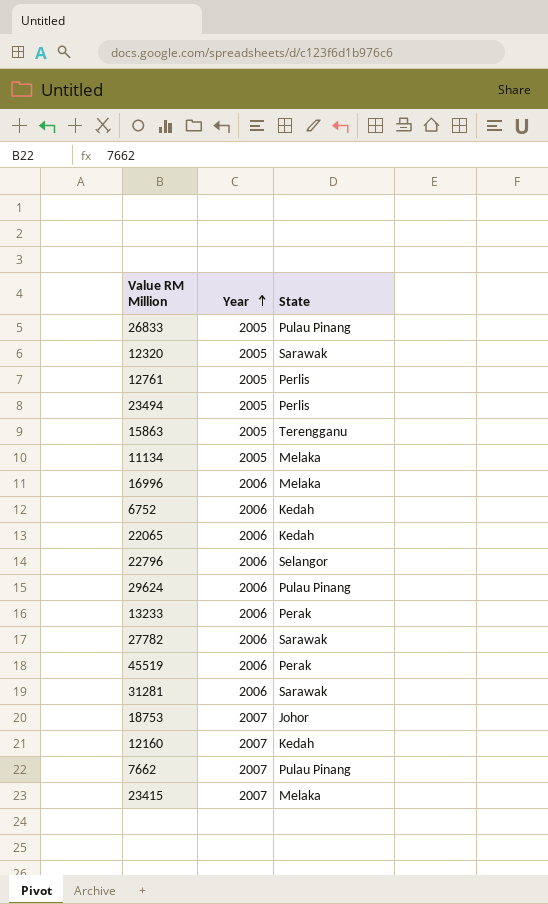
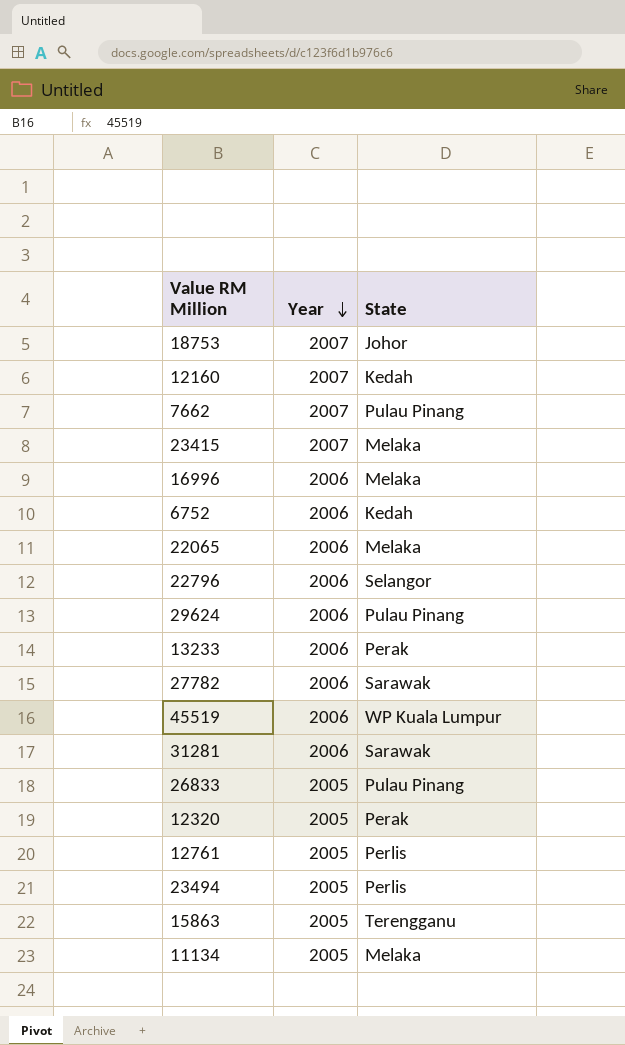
row order: Year ascending -> Year descending
22065 | State: Kedah -> Melaka
45519 | State: Perak -> WP Kuala Lumpur
12320 | State: Sarawak -> Perak

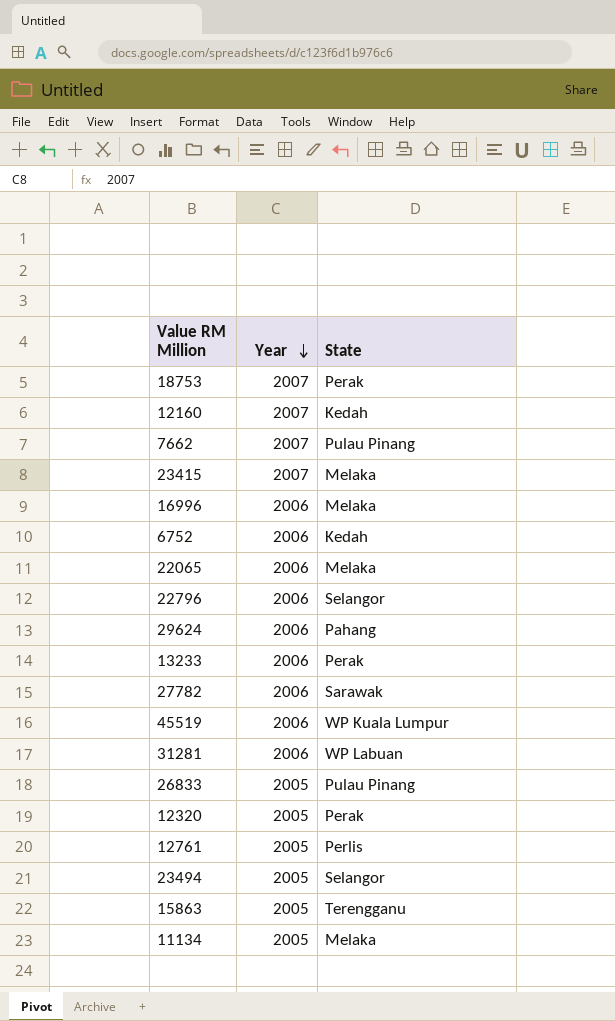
18753 | State: Johor -> Perak
29624 | State: Pulau Pinang -> Pahang
31281 | State: Sarawak -> WP Labuan
23494 | State: Perlis -> Selangor

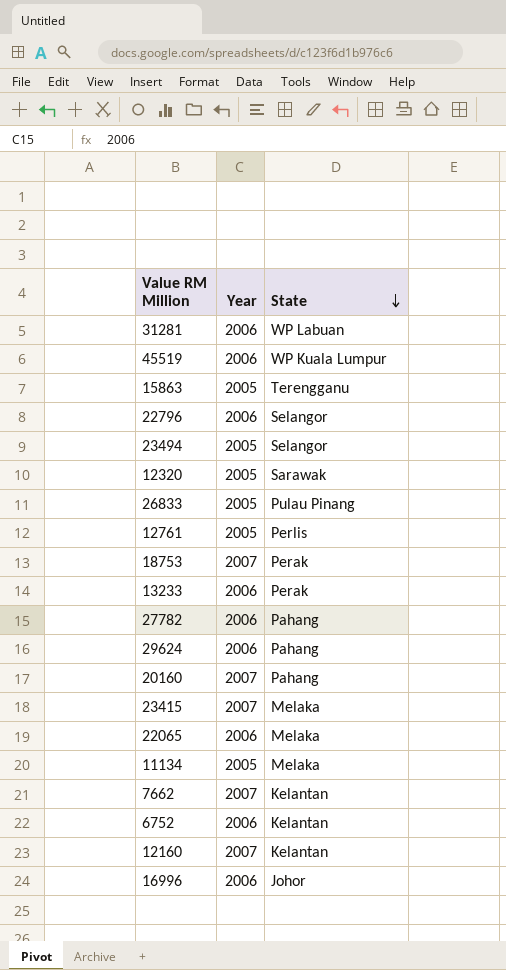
row order: Year descending -> State descending
12320 | State: Perak -> Sarawak
27782 | State: Sarawak -> Pahang
row 20160: none -> 2007 | Pahang
7662 | State: Pulau Pinang -> Kelantan
6752 | State: Kedah -> Kelantan
12160 | State: Kedah -> Kelantan
16996 | State: Melaka -> Johor

